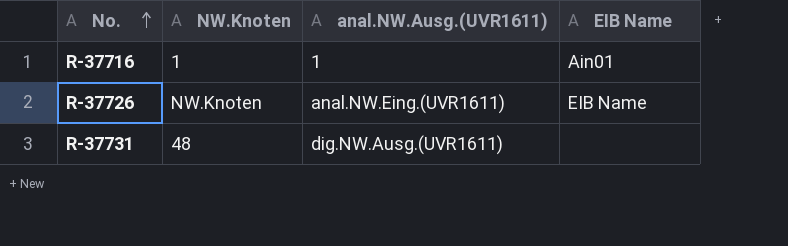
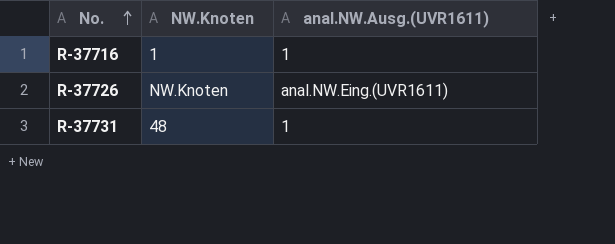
column EIB Name | position: 4 -> none
R-37731 | anal.NW.Ausg.(UVR1611): dig.NW.Ausg.(UVR1611) -> 1

